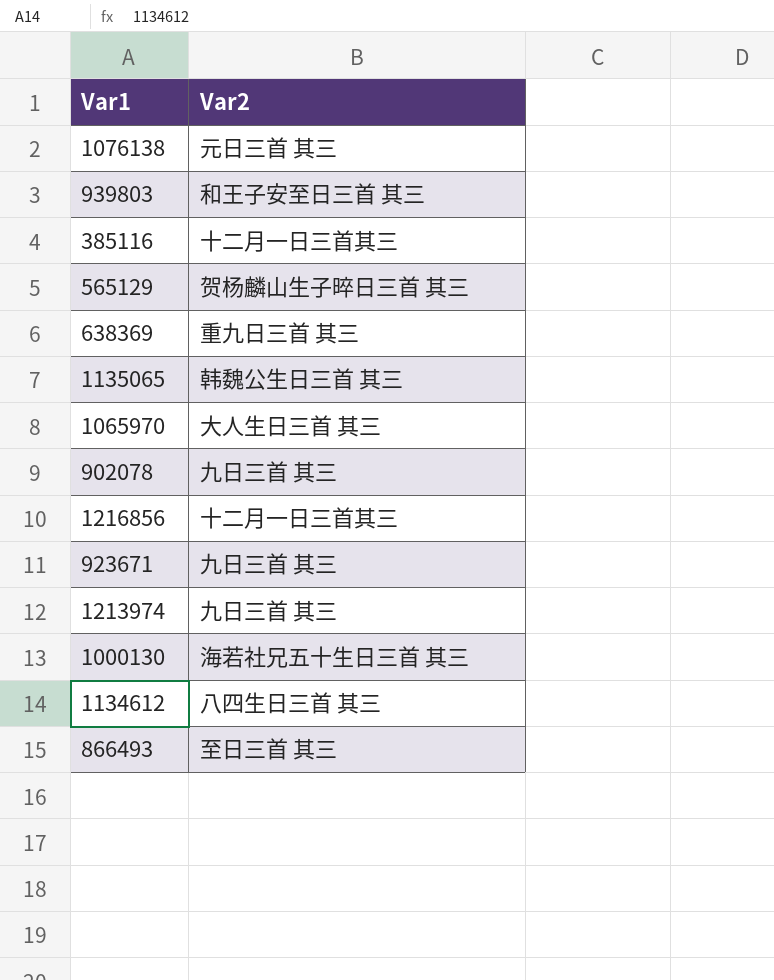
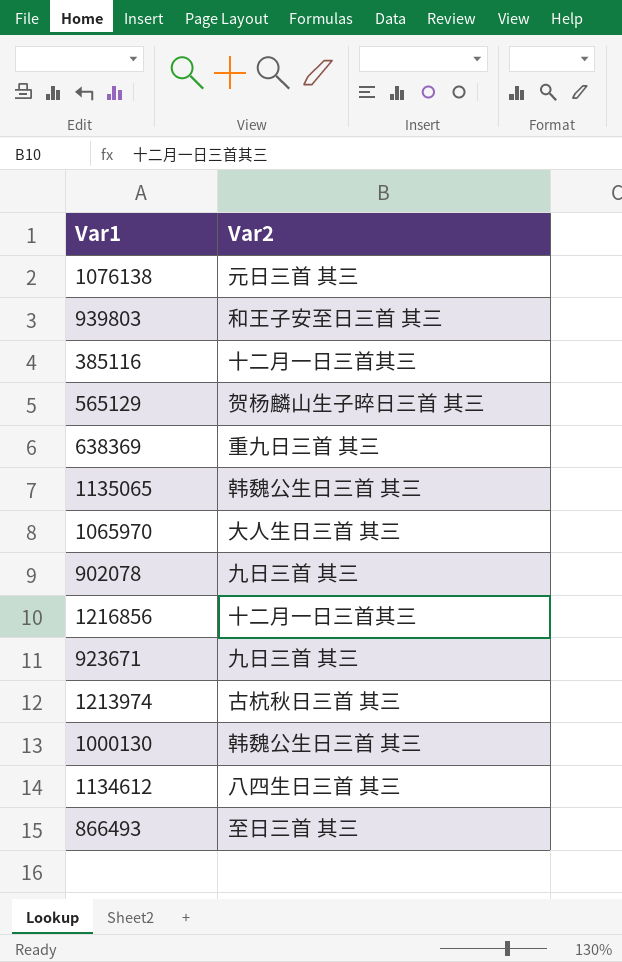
1213974 | Var2: 九日三首 其三 -> 古杭秋日三首 其三
1000130 | Var2: 海若社兄五十生日三首 其三 -> 韩魏公生日三首 其三

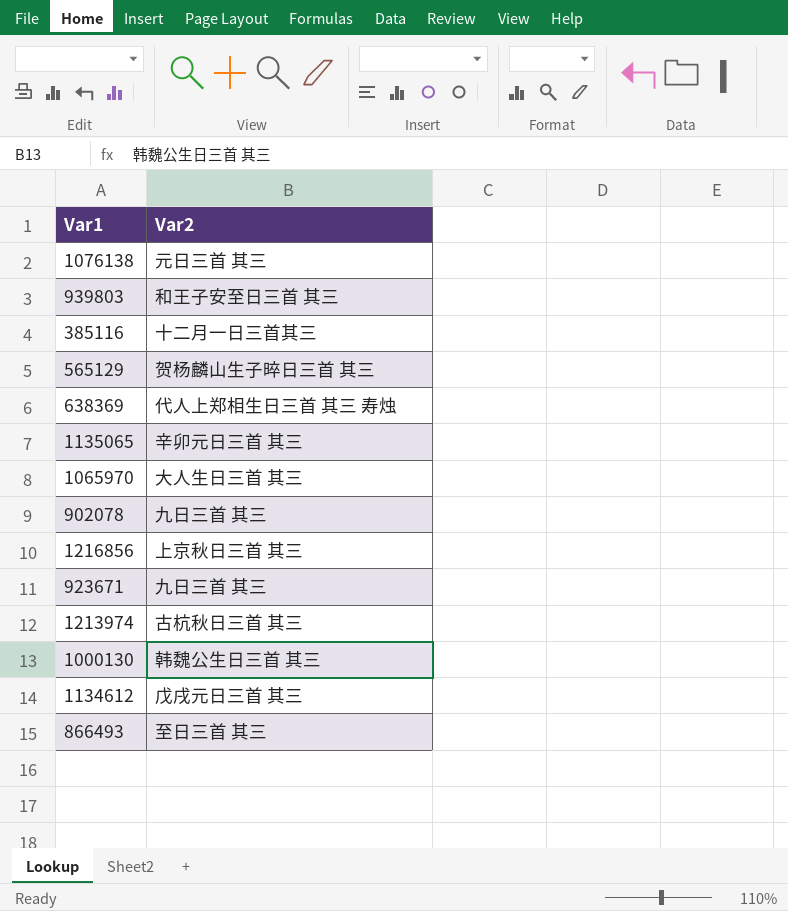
638369 | Var2: 重九日三首 其三 -> 代人上郑相生日三首 其三 寿烛
1135065 | Var2: 韩魏公生日三首 其三 -> 辛卯元日三首 其三
1216856 | Var2: 十二月一日三首其三 -> 上京秋日三首 其三
1134612 | Var2: 八四生日三首 其三 -> 戊戌元日三首 其三

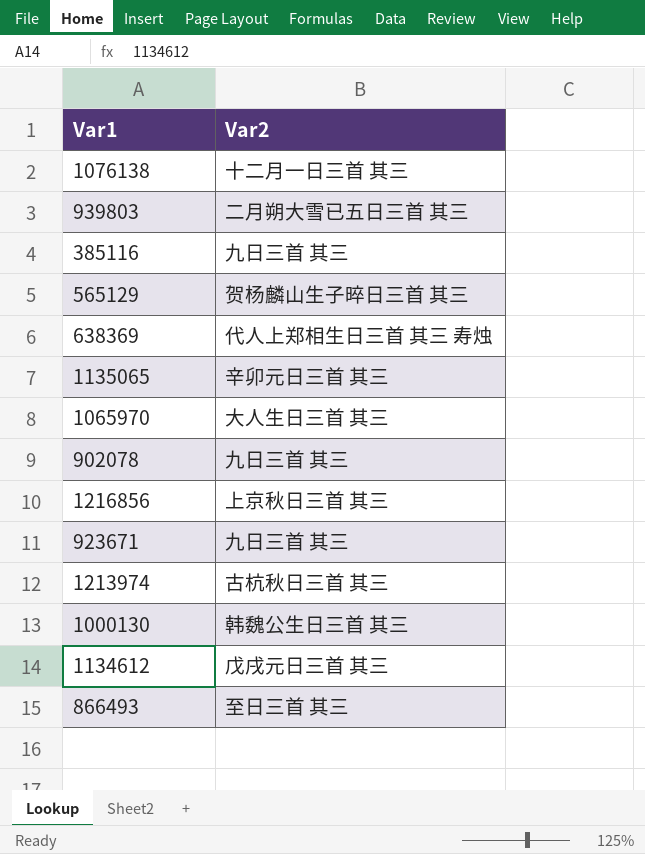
1076138 | Var2: 元日三首 其三 -> 十二月一日三首 其三
939803 | Var2: 和王子安至日三首 其三 -> 二月朔大雪已五日三首 其三
385116 | Var2: 十二月一日三首其三 -> 九日三首 其三

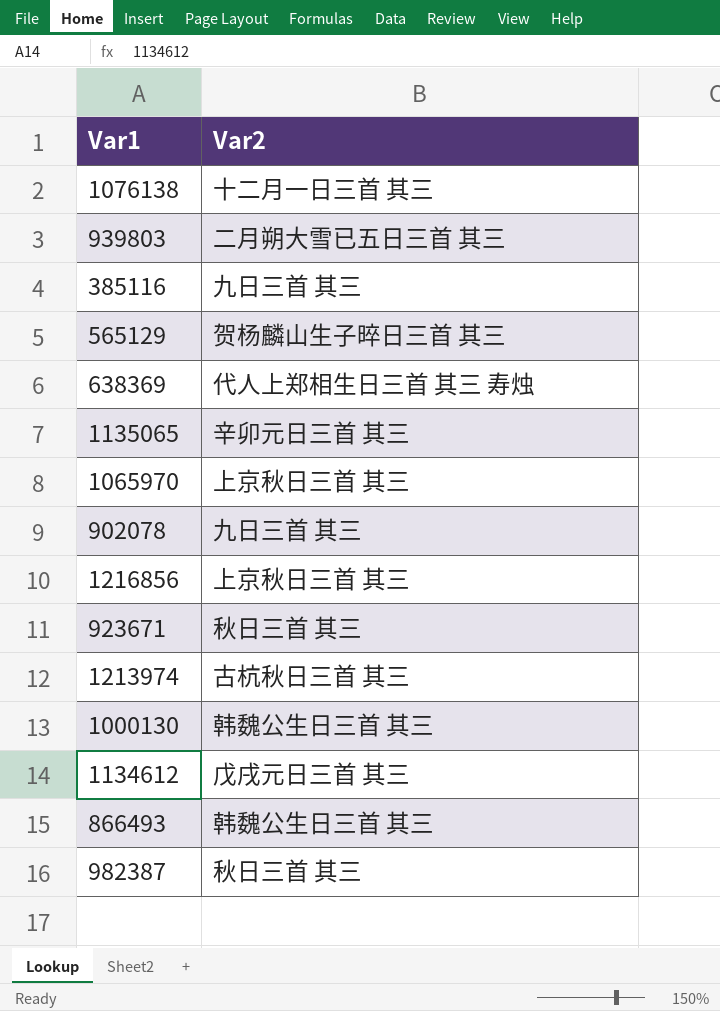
1065970 | Var2: 大人生日三首 其三 -> 上京秋日三首 其三
923671 | Var2: 九日三首 其三 -> 秋日三首 其三
866493 | Var2: 至日三首 其三 -> 韩魏公生日三首 其三
row 982387: none -> 秋日三首 其三

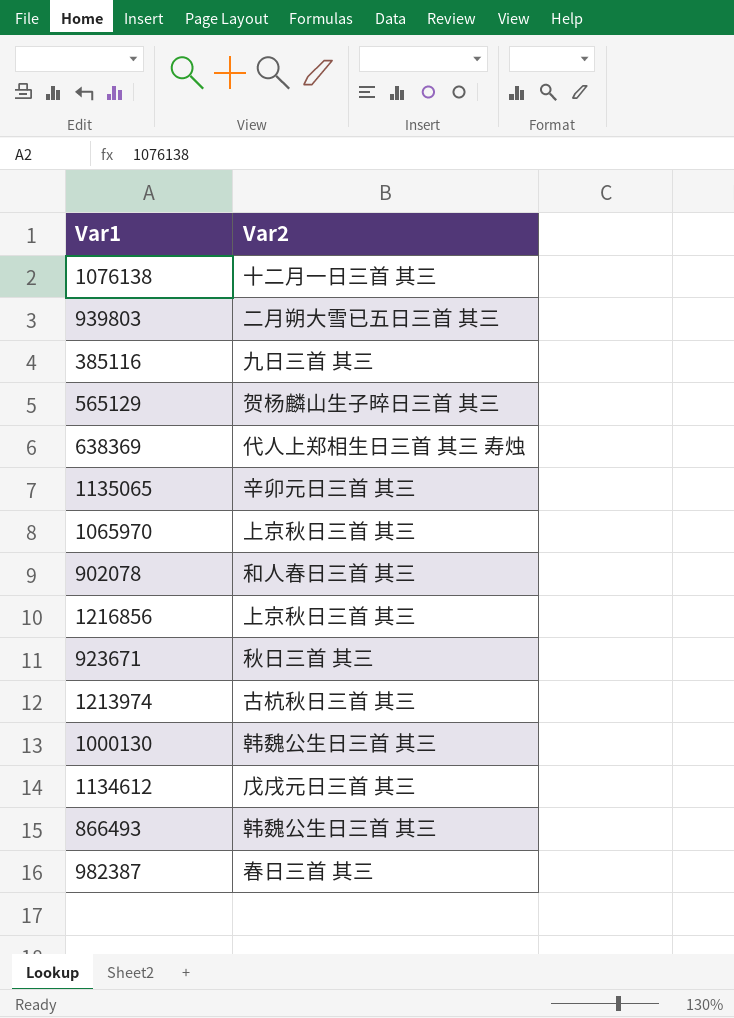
902078 | Var2: 九日三首 其三 -> 和人春日三首 其三
982387 | Var2: 秋日三首 其三 -> 春日三首 其三

